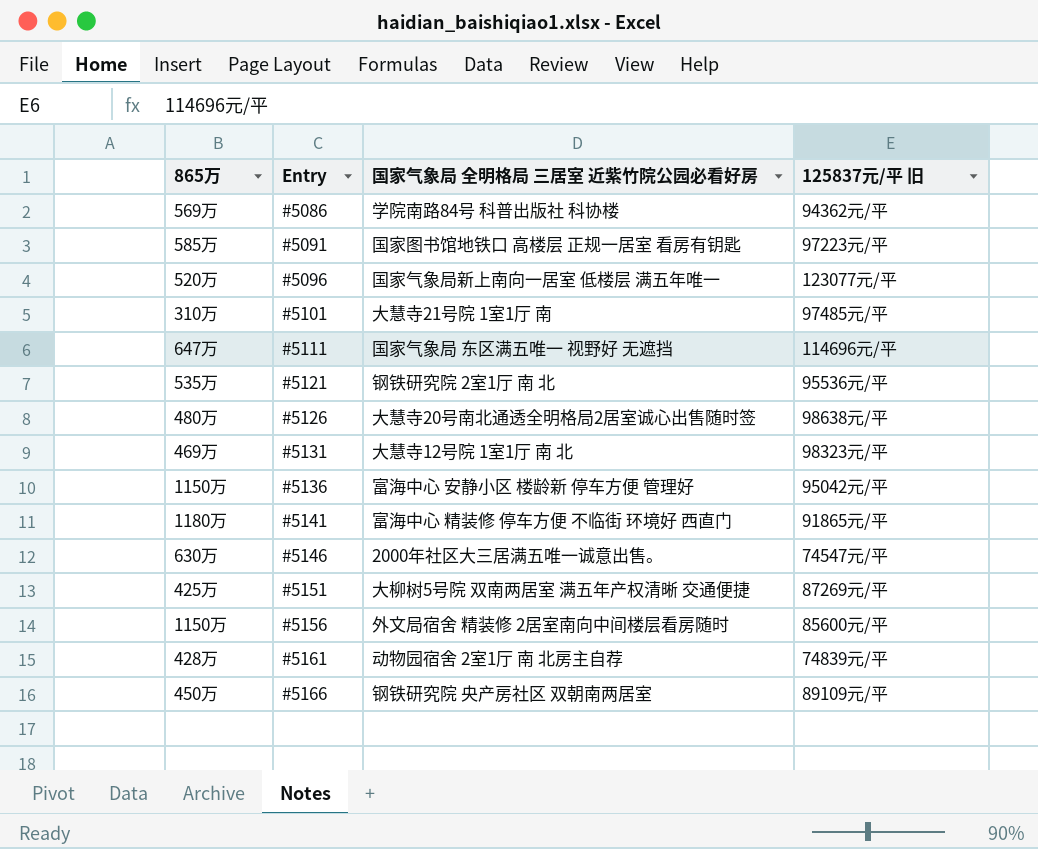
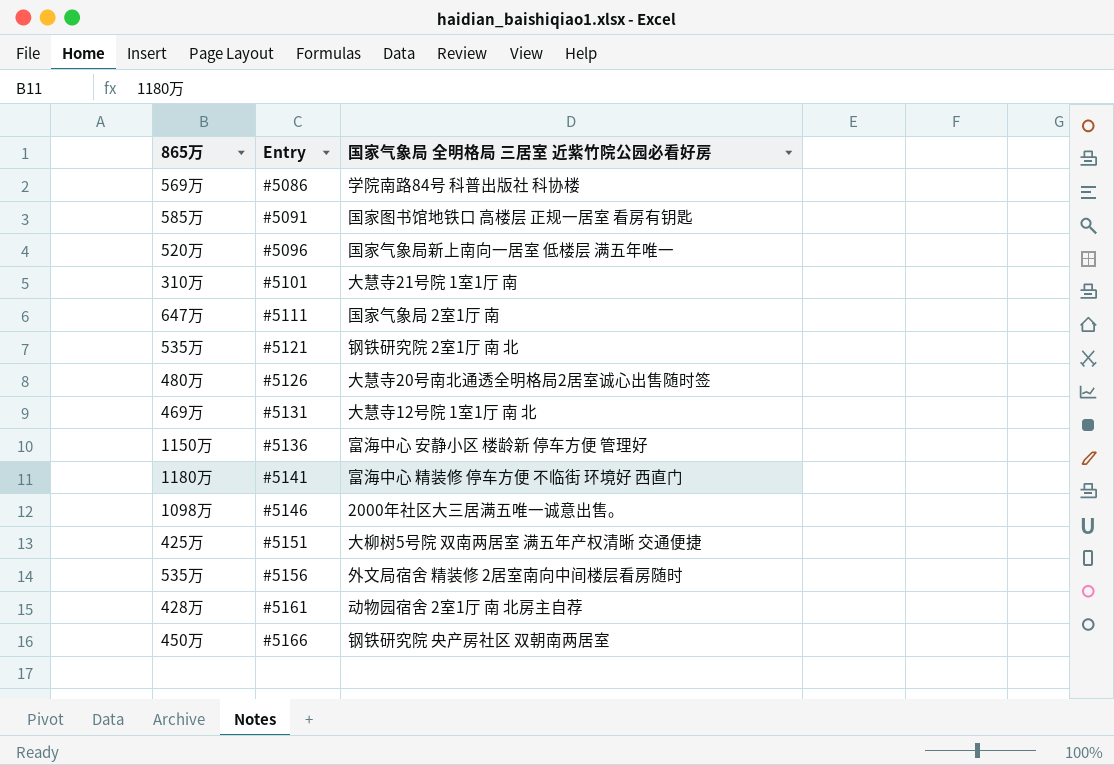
column 125837元/平 旧 | position: 4 -> none
#5111 | 国家气象局 全明格局 三居室 近紫竹院公园必看好房: 国家气象局 东区满五唯一 视野好 无遮挡 -> 国家气象局 2室1厅 南
#5146 | 865万: 630万 -> 1098万
#5156 | 865万: 1150万 -> 535万

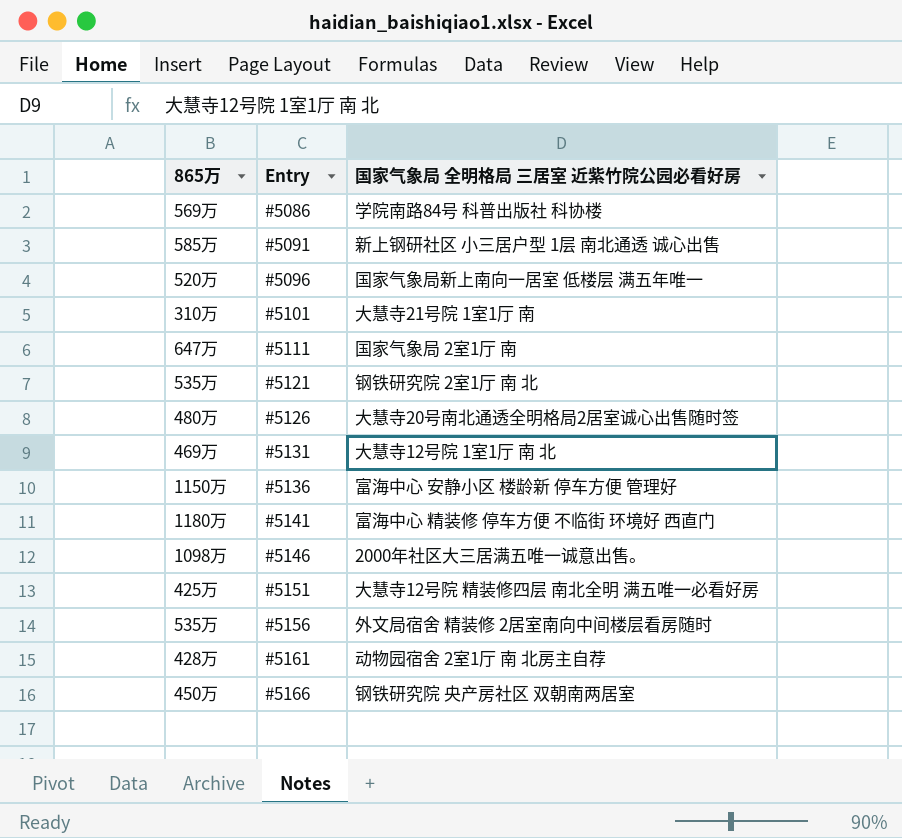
#5091 | 国家气象局 全明格局 三居室 近紫竹院公园必看好房: 国家图书馆地铁口 高楼层 正规一居室 看房有钥匙 -> 新上钢研社区 小三居户型 1层 南北通透 诚心出售
#5151 | 国家气象局 全明格局 三居室 近紫竹院公园必看好房: 大柳树5号院 双南两居室 满五年产权清晰 交通便捷 -> 大慧寺12号院 精装修四层 南北全明 满五唯一必看好房

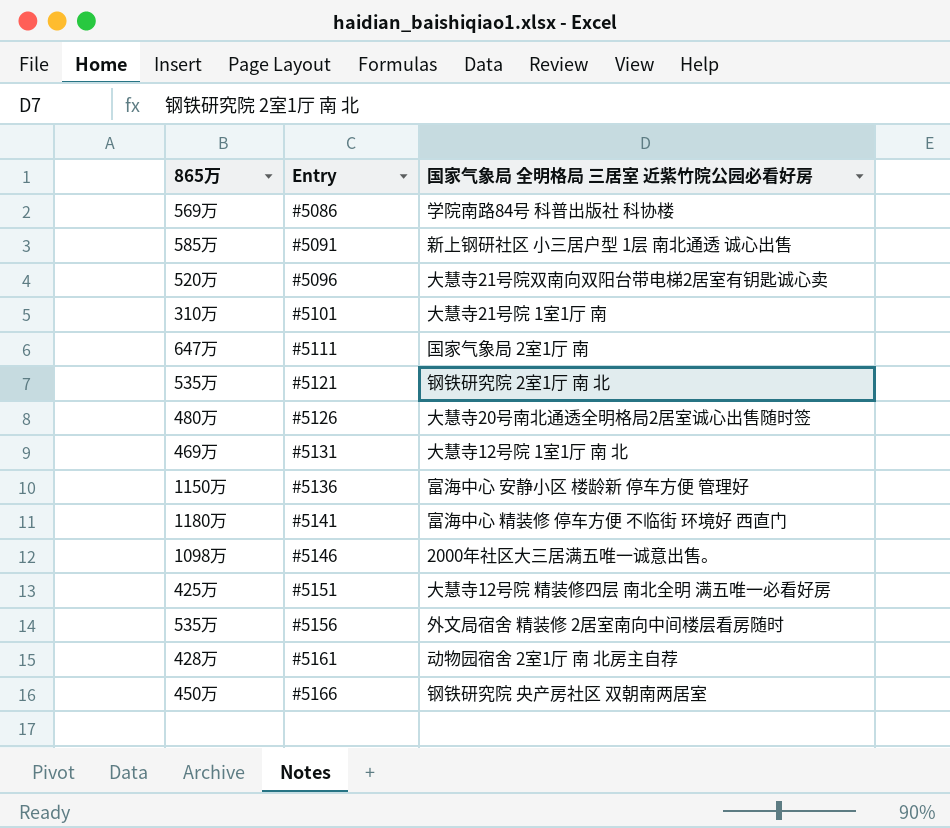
#5096 | 国家气象局 全明格局 三居室 近紫竹院公园必看好房: 国家气象局新上南向一居室 低楼层 满五年唯一 -> 大慧寺21号院双南向双阳台带电梯2居室有钥匙诚心卖

